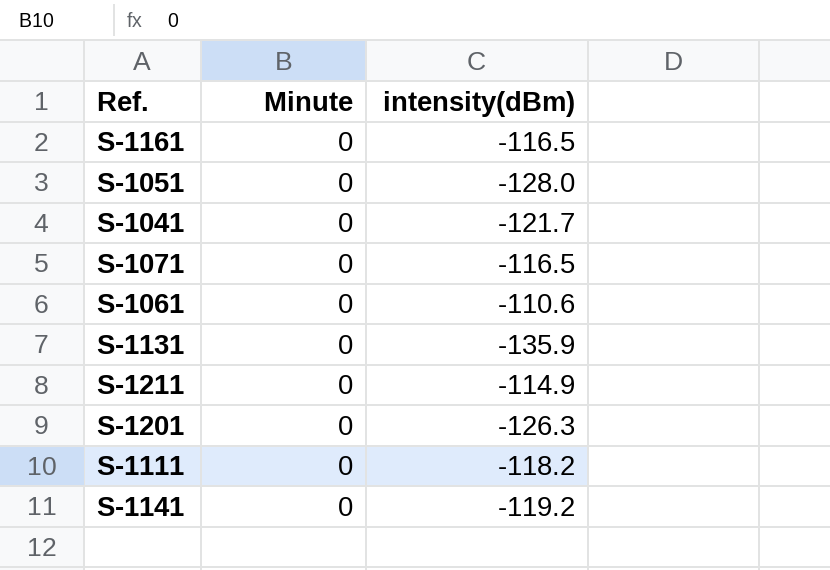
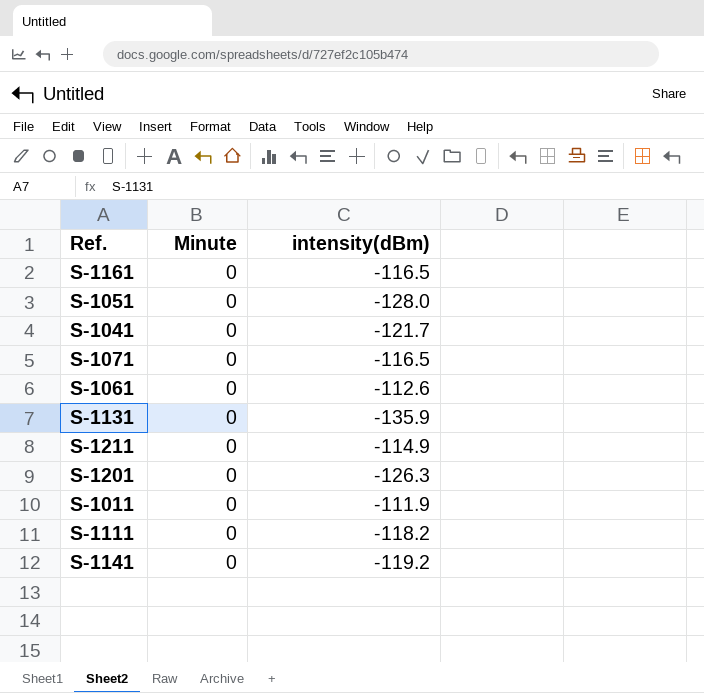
S-1061 | intensity(dBm): -110.6 -> -112.6
row S-1011: none -> 0 | -111.9

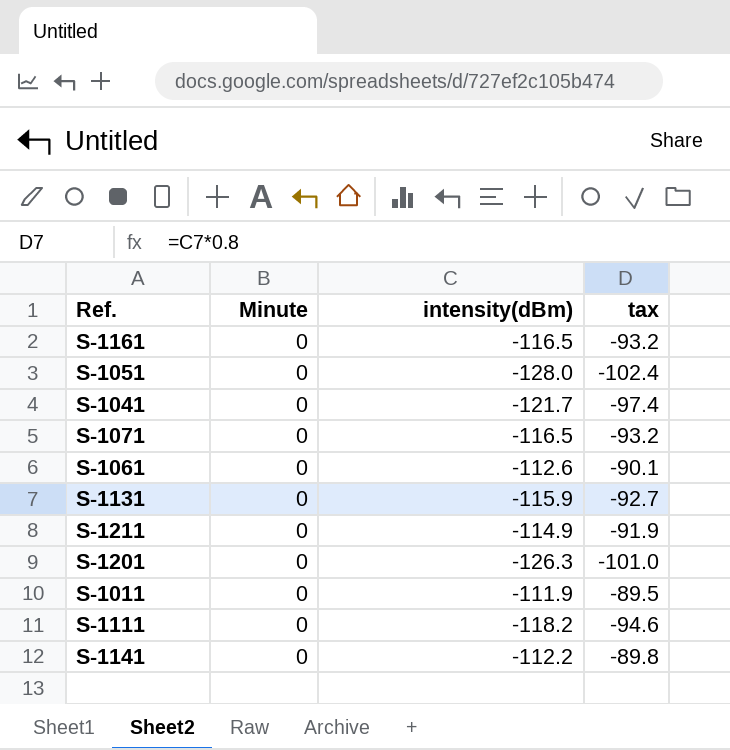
column tax | formula: none -> [intensity(dBm)] * 0.8
S-1131 | intensity(dBm): -135.9 -> -115.9
S-1141 | intensity(dBm): -119.2 -> -112.2

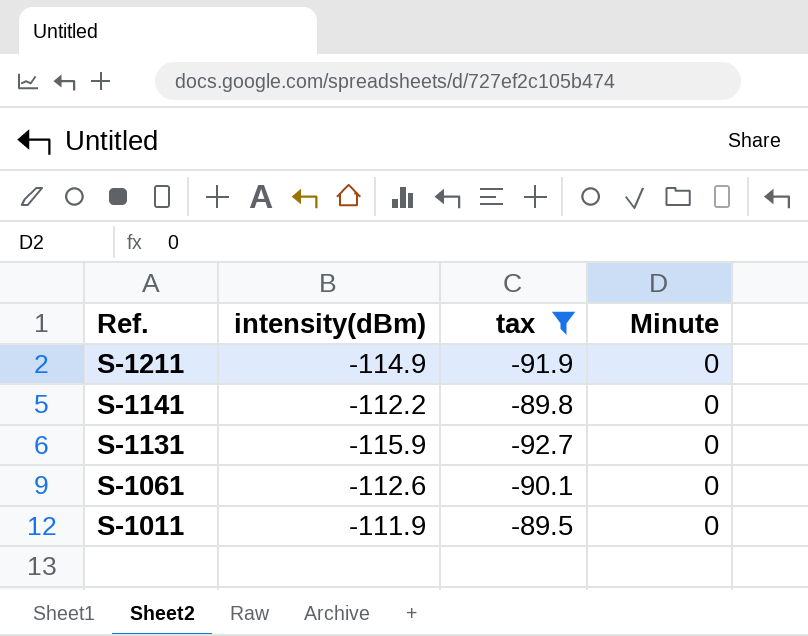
filter: none -> tax >= -92.7
row order: none -> Ref. descending
column Minute | position: 2 -> 4

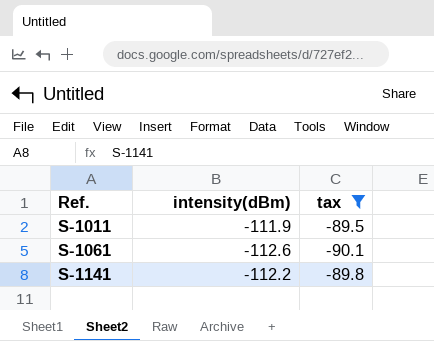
row order: Ref. descending -> Ref. ascending
column Minute | position: 4 -> none
row S-1211: -114.9 | -91.9 | 0 -> none
row S-1131: -115.9 | -92.7 | 0 -> none

